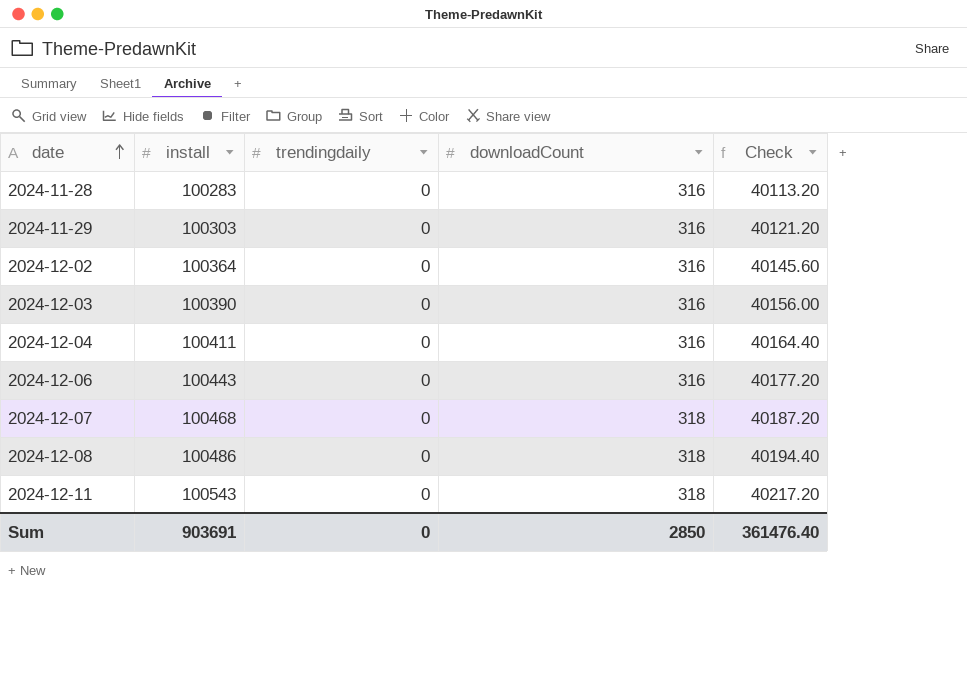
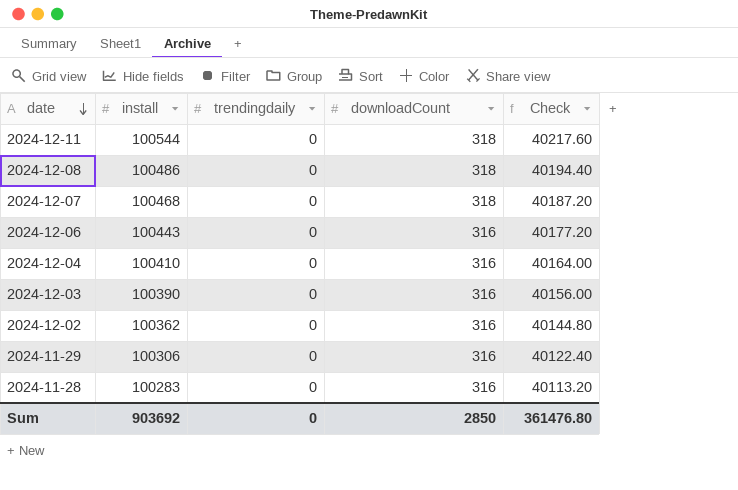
row order: date ascending -> date descending
2024-12-11 | install: 100543 -> 100544
2024-12-11 | Check: 40217.20 -> 40217.60
2024-12-04 | install: 100411 -> 100410
2024-12-04 | Check: 40164.40 -> 40164.00
2024-12-02 | install: 100364 -> 100362
2024-12-02 | Check: 40145.60 -> 40144.80
2024-11-29 | install: 100303 -> 100306
2024-11-29 | Check: 40121.20 -> 40122.40
Sum | install: 903691 -> 903692
Sum | Check: 361476.40 -> 361476.80

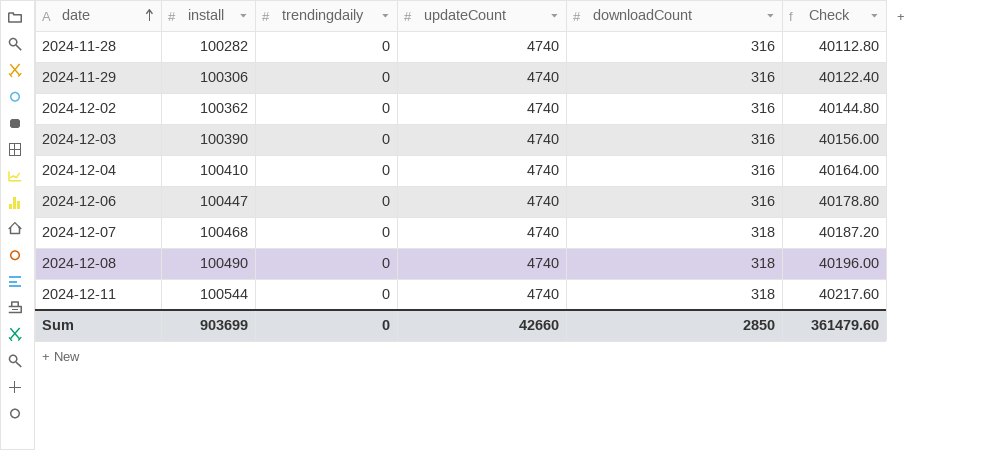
row order: date descending -> date ascending
column updateCount | position: none -> 4
2024-11-28 | install: 100283 -> 100282
2024-11-28 | Check: 40113.20 -> 40112.80
2024-12-06 | install: 100443 -> 100447
2024-12-06 | Check: 40177.20 -> 40178.80
2024-12-08 | install: 100486 -> 100490
2024-12-08 | Check: 40194.40 -> 40196.00
Sum | install: 903692 -> 903699
Sum | Check: 361476.80 -> 361479.60

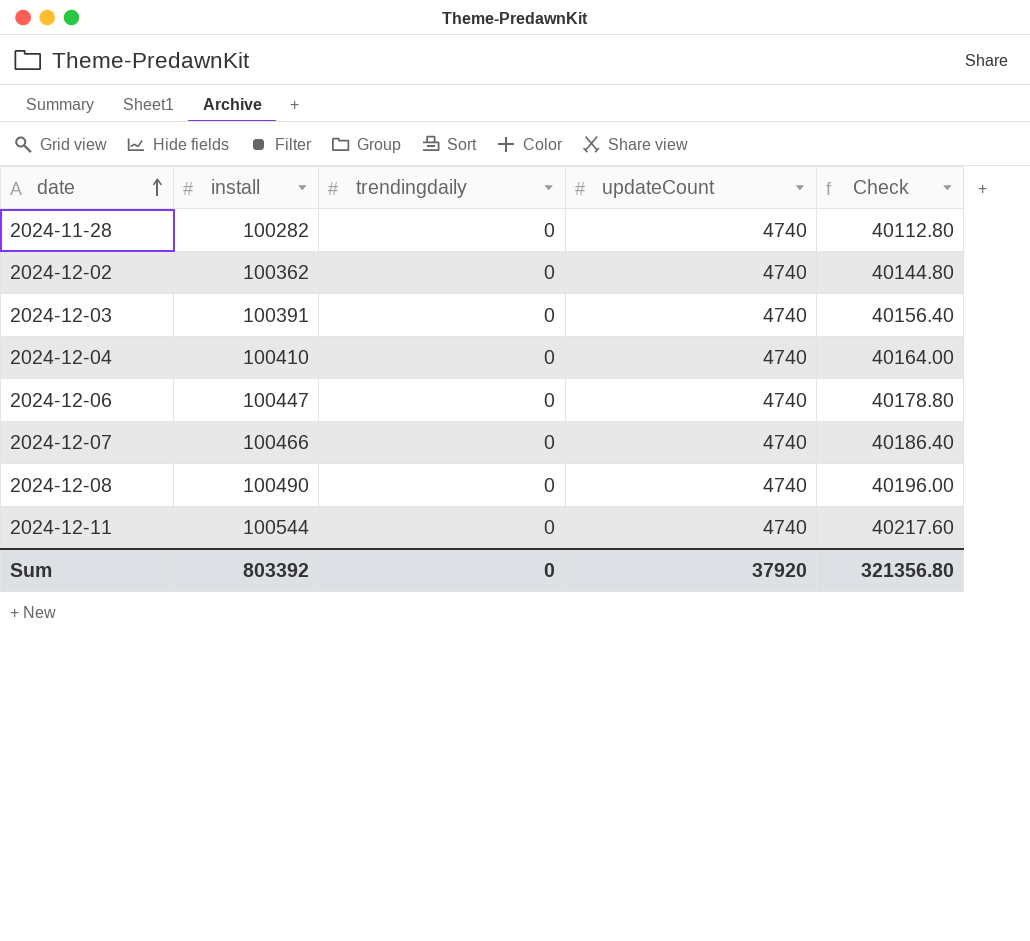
column downloadCount | position: 5 -> none
row 2024-11-29: 100306 | 0 | 4740 | 316 | 40122.40 -> none
2024-12-03 | install: 100390 -> 100391
2024-12-03 | Check: 40156.00 -> 40156.40
2024-12-07 | install: 100468 -> 100466
2024-12-07 | Check: 40187.20 -> 40186.40
Sum | install: 903699 -> 803392
Sum | updateCount: 42660 -> 37920
Sum | Check: 361479.60 -> 321356.80

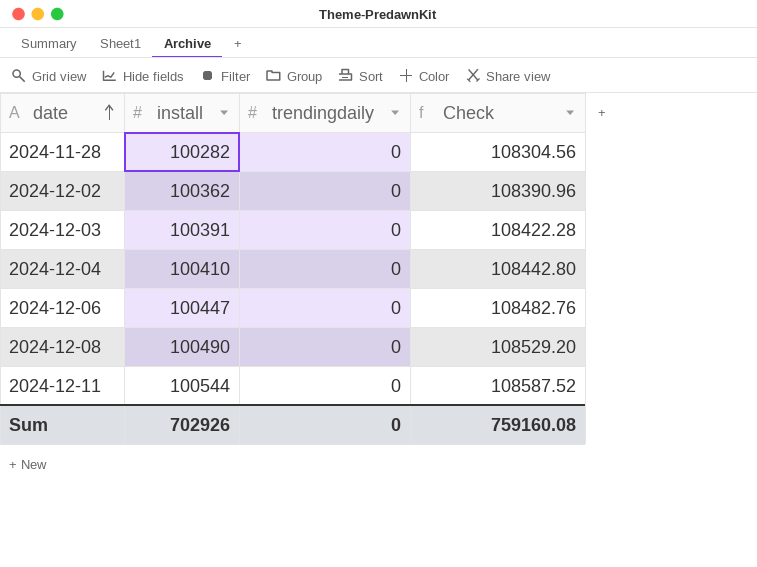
column updateCount | position: 4 -> none
column Check | formula: [install] * 0.4 -> [install] * 1.08
row 2024-12-07: 100466 | 0 | 4740 | 40186.40 -> none
Sum | install: 803392 -> 702926
Sum | Check: 321356.80 -> 759160.08

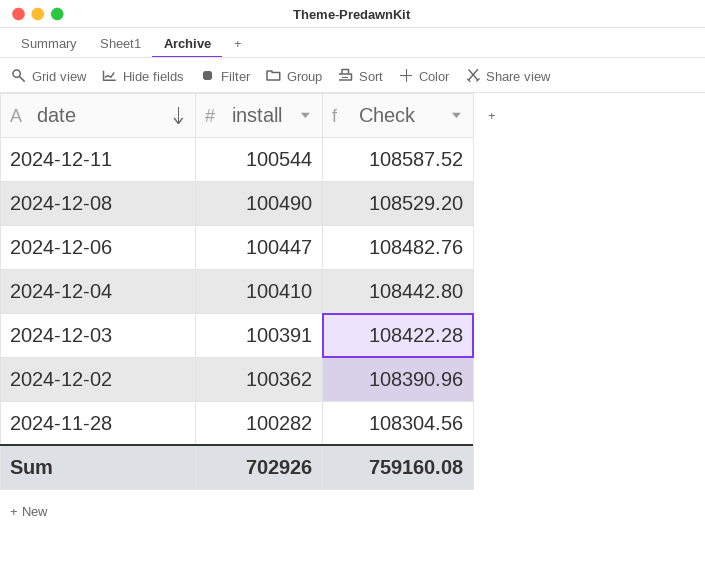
row order: date ascending -> date descending
column trendingdaily | position: 3 -> none

